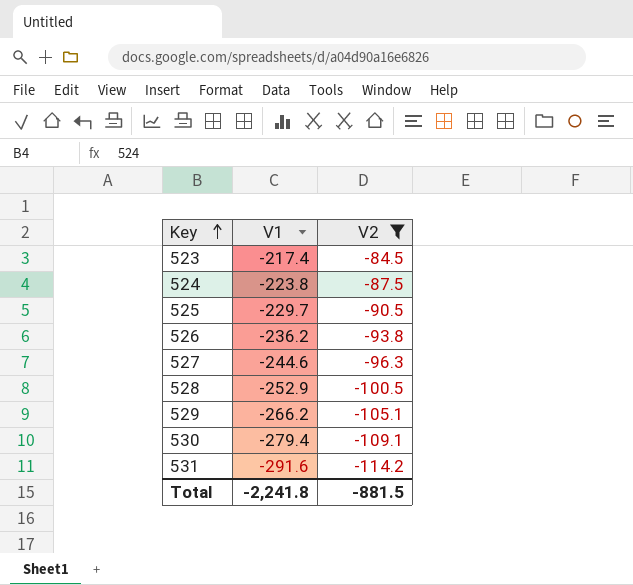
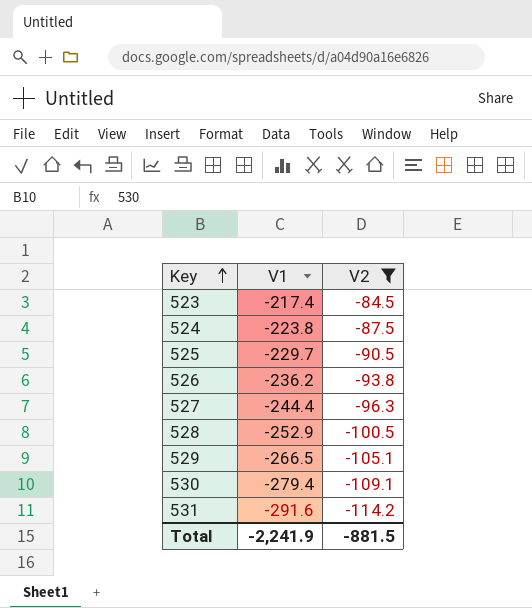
527 | V1: -244.6 -> -244.4
529 | V1: -266.2 -> -266.5
Total | V1: -2,241.8 -> -2,241.9

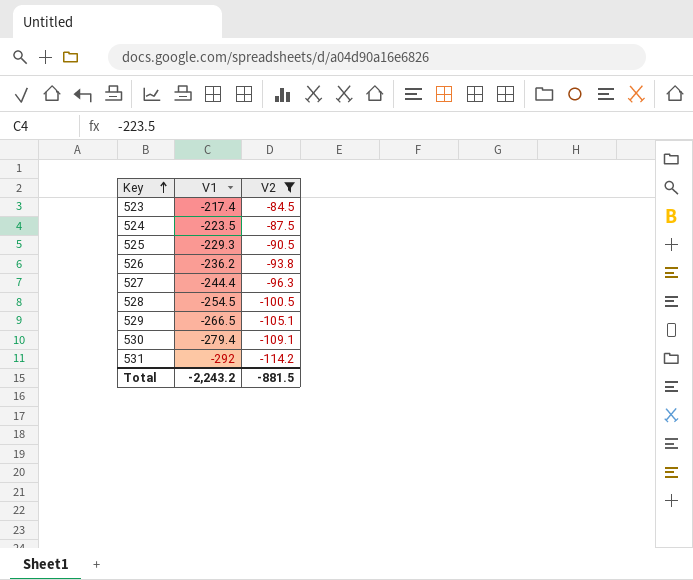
524 | V1: -223.8 -> -223.5
525 | V1: -229.7 -> -229.3
528 | V1: -252.9 -> -254.5
531 | V1: -291.6 -> -292
Total | V1: -2,241.9 -> -2,243.2

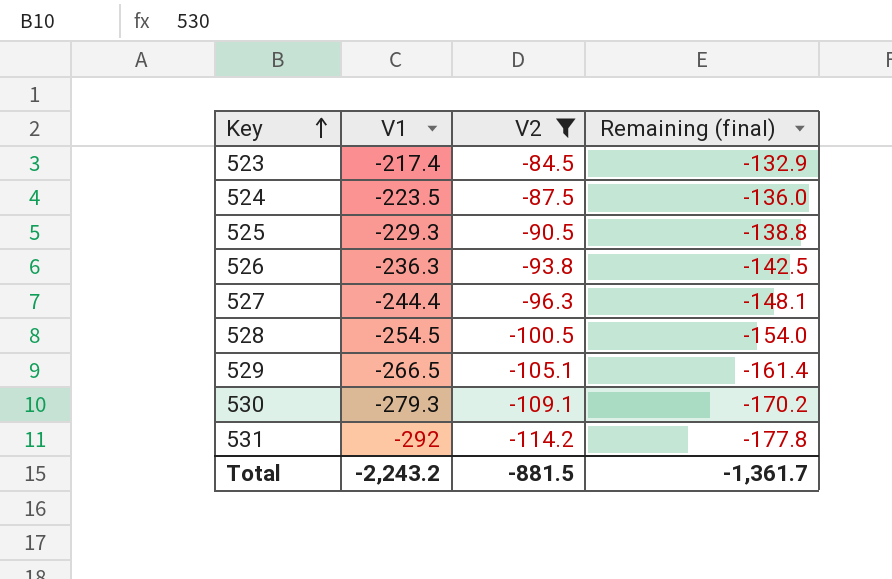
column Remaining (final) | formula: none -> [V1] - [V2]
526 | V1: -236.2 -> -236.3
530 | V1: -279.4 -> -279.3

